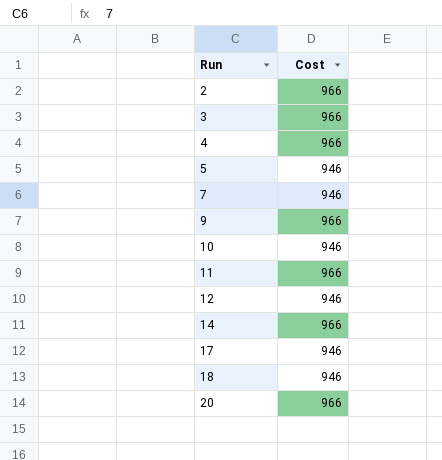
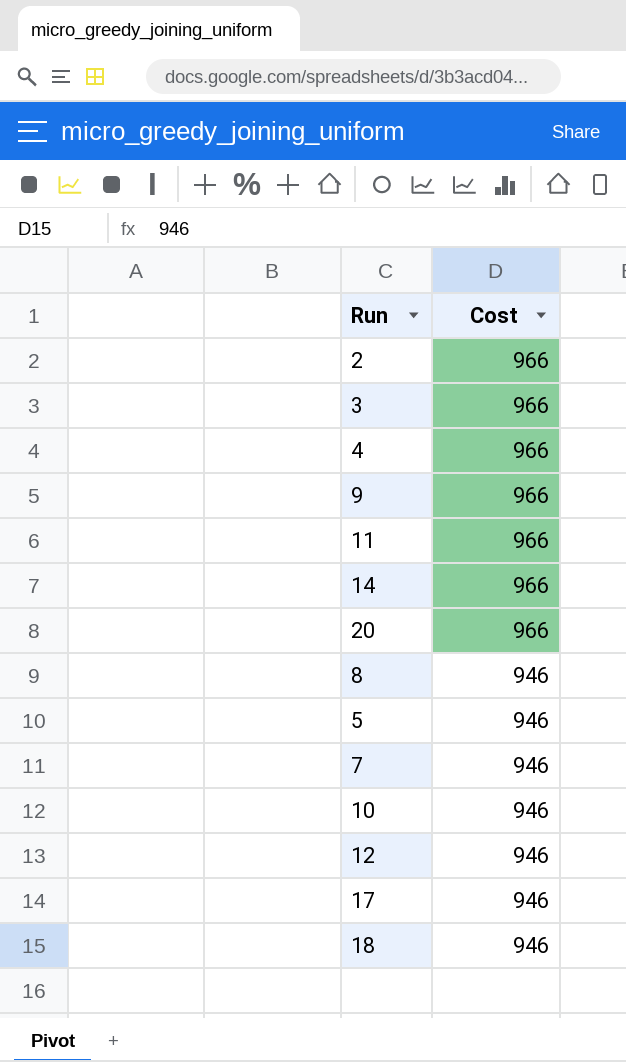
row order: Run ascending -> Cost descending
row 8: none -> 946

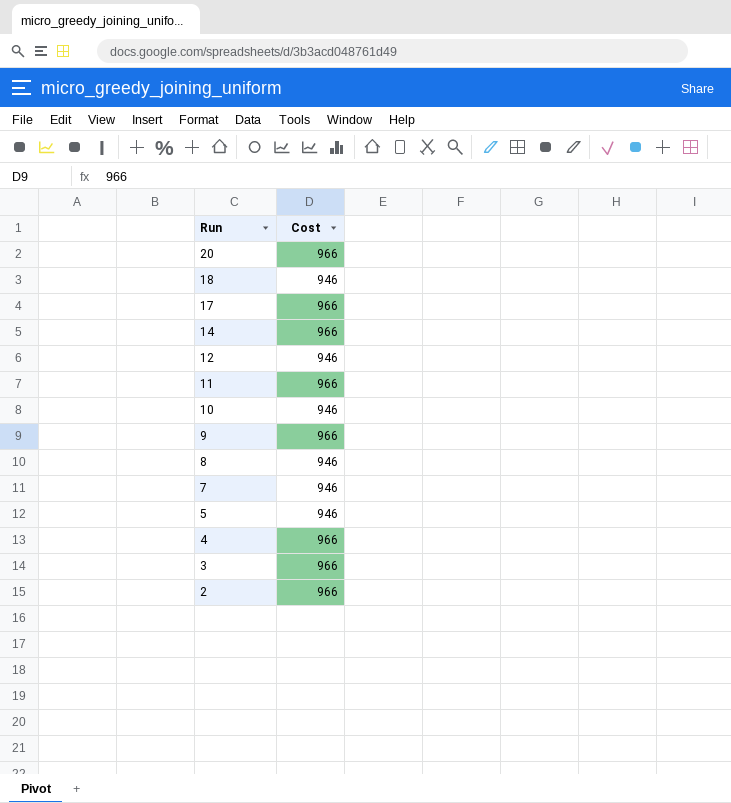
row order: Cost descending -> Run descending
17 | Cost: 946 -> 966

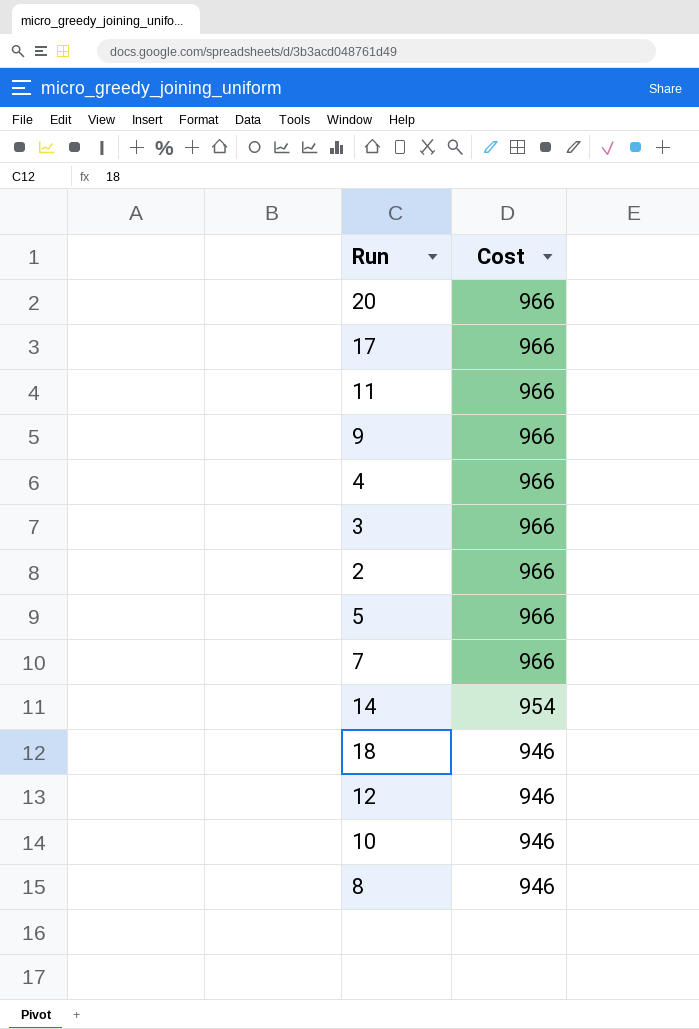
row order: Run descending -> Cost descending
5 | Cost: 946 -> 966
7 | Cost: 946 -> 966
14 | Cost: 966 -> 954

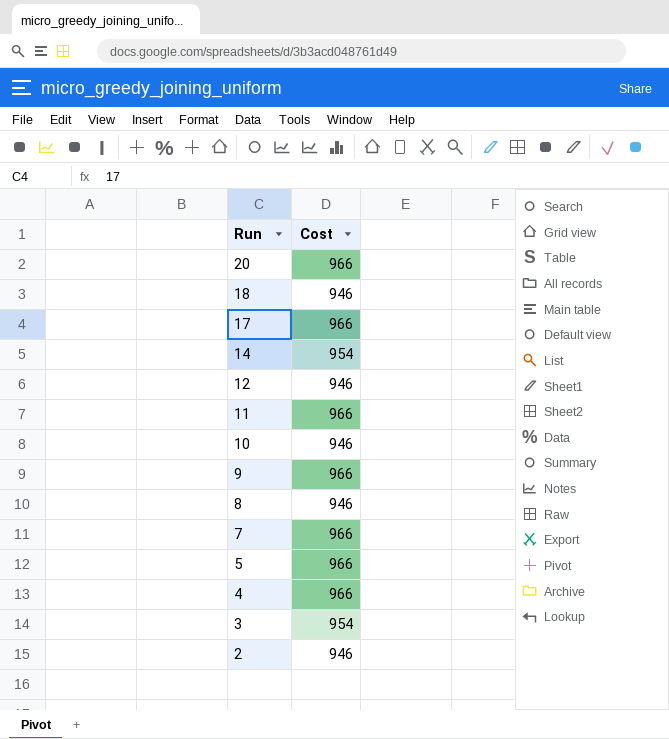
row order: Cost descending -> Run descending
3 | Cost: 966 -> 954
2 | Cost: 966 -> 946

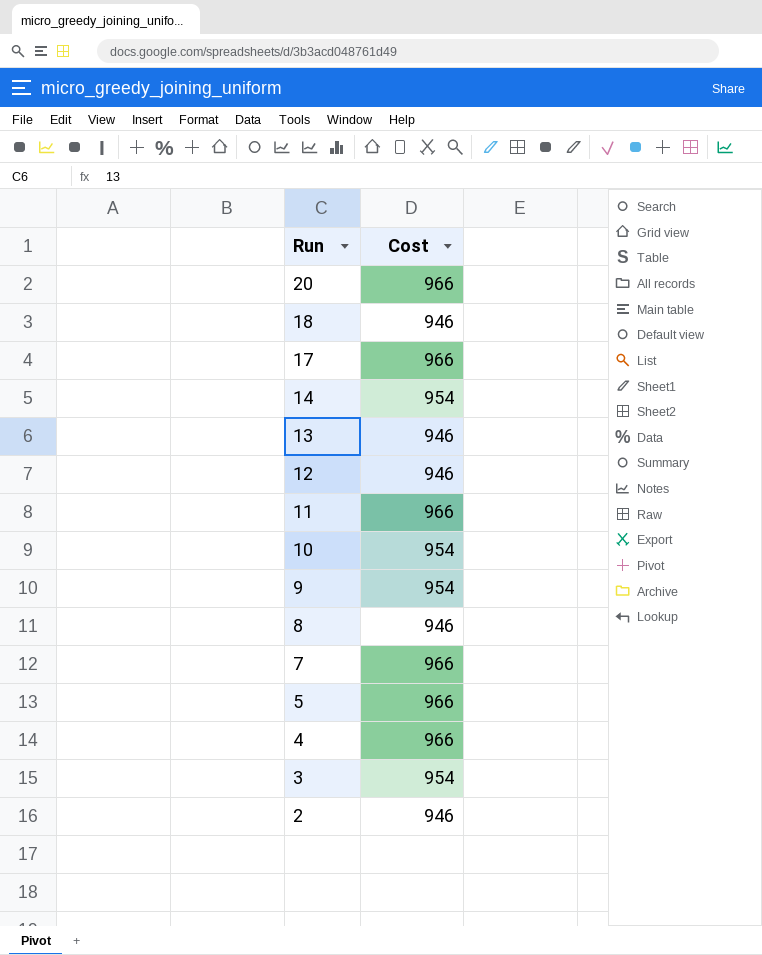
row 13: none -> 946
10 | Cost: 946 -> 954
9 | Cost: 966 -> 954

